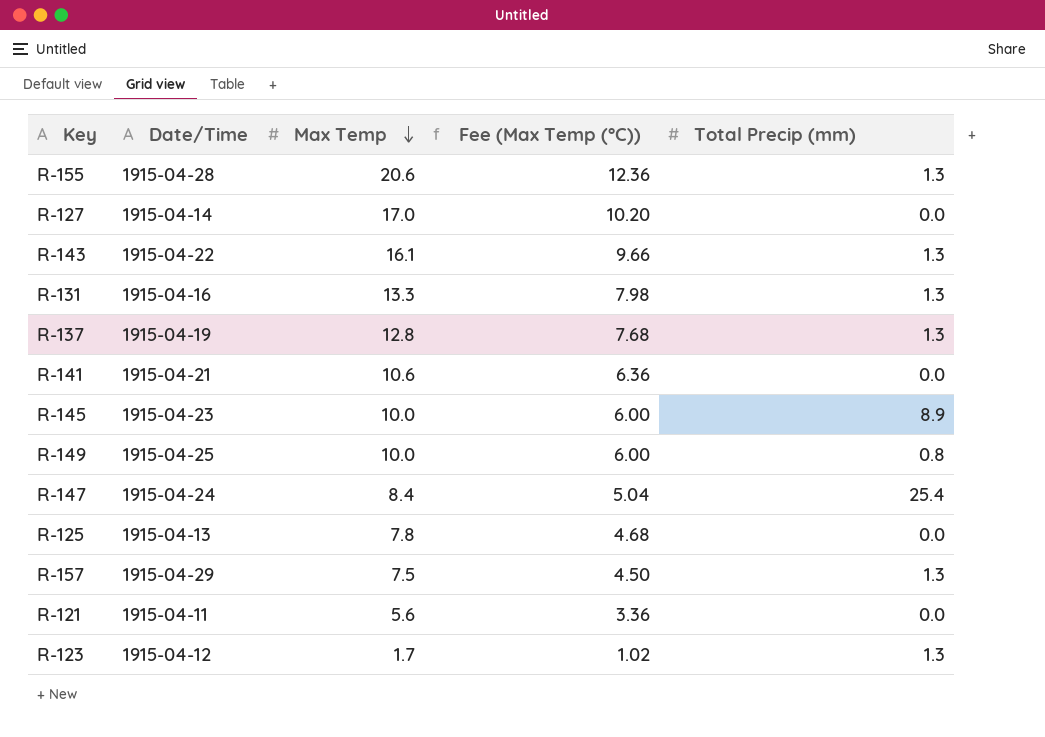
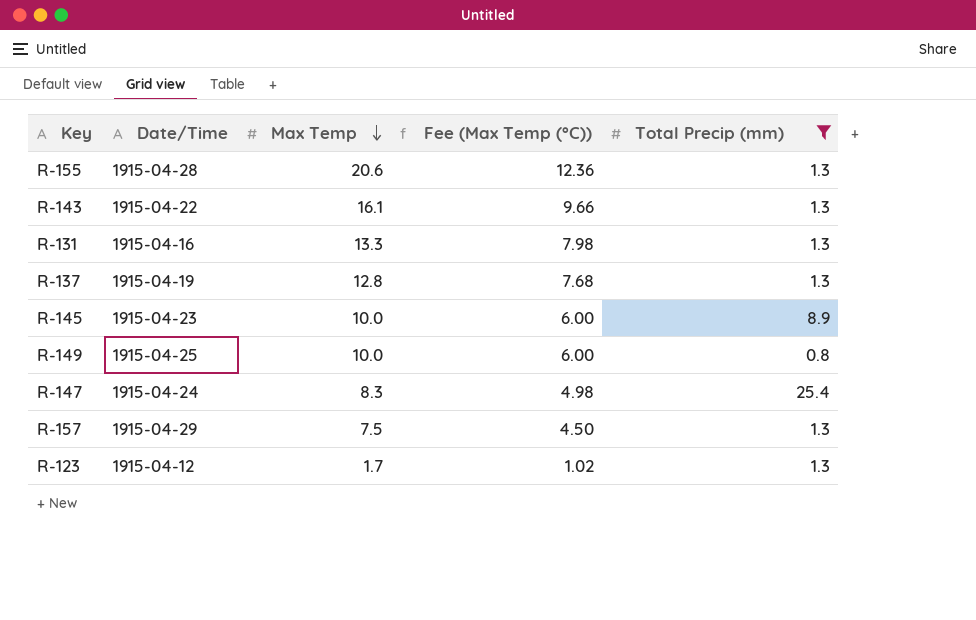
filter: none -> Total Precip (mm) != 0.0
R-147 | Max Temp: 8.4 -> 8.3
R-147 | Fee (Max Temp (°C)): 5.04 -> 4.98

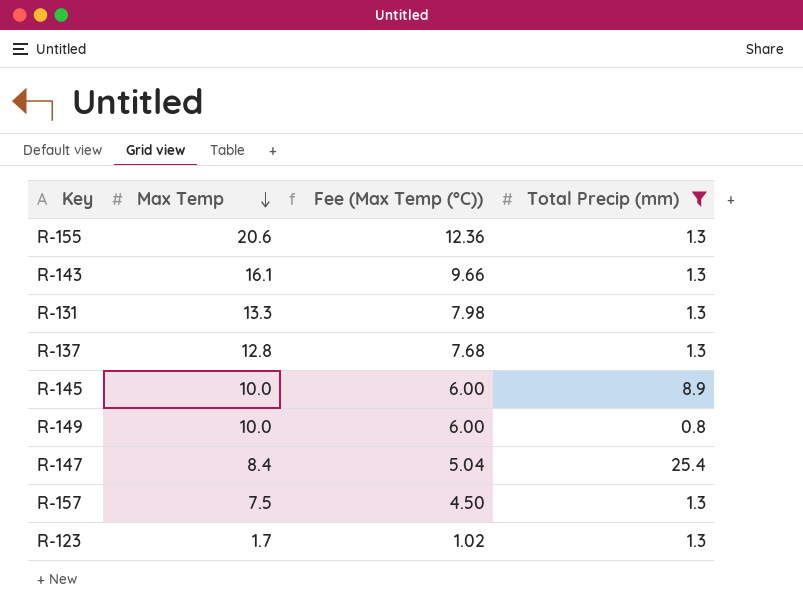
column Date/Time | position: 2 -> none
R-147 | Max Temp: 8.3 -> 8.4
R-147 | Fee (Max Temp (°C)): 4.98 -> 5.04

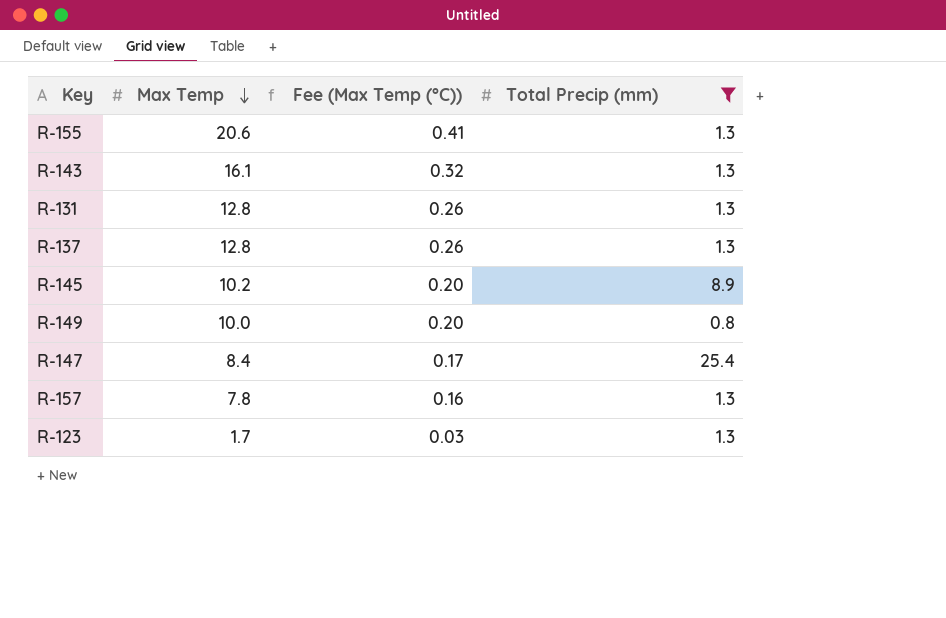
column Fee (Max Temp (°C)) | formula: [Max Temp] * 0.6 -> [Max Temp] * 0.02
R-131 | Max Temp: 13.3 -> 12.8
R-145 | Max Temp: 10.0 -> 10.2
R-157 | Max Temp: 7.5 -> 7.8

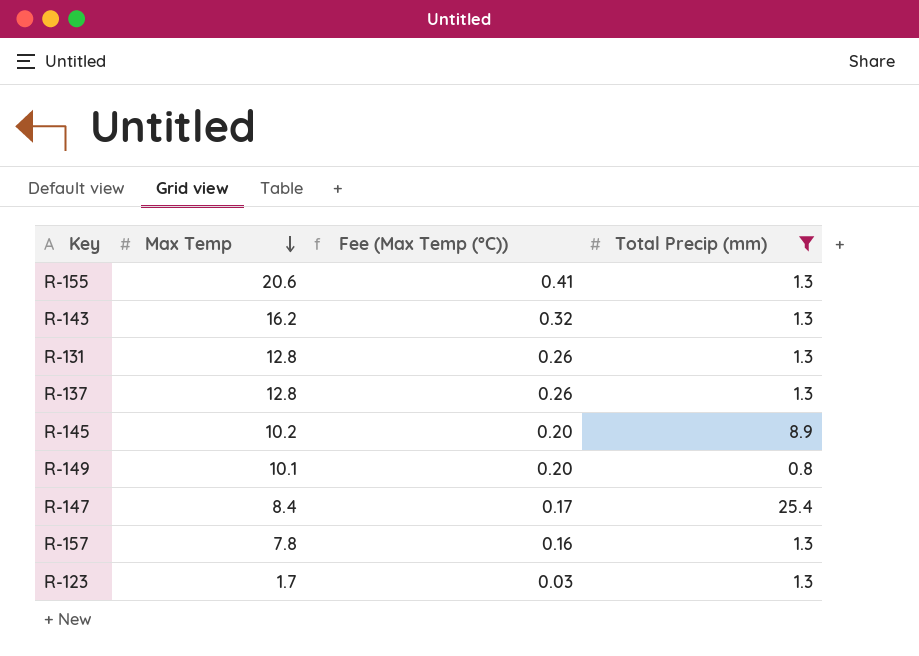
R-143 | Max Temp: 16.1 -> 16.2
R-149 | Max Temp: 10.0 -> 10.1

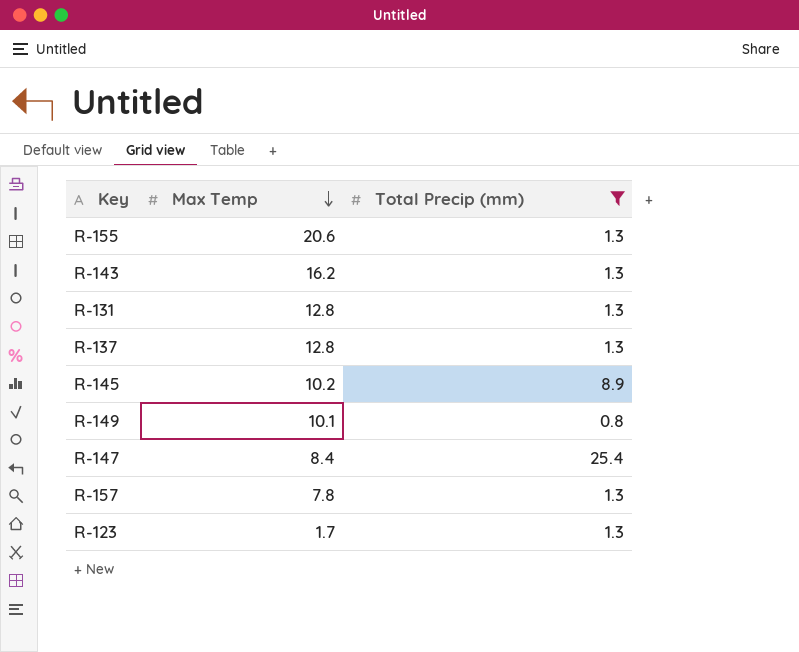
column Fee (Max Temp (°C)) | formula: [Max Temp] * 0.02 -> none

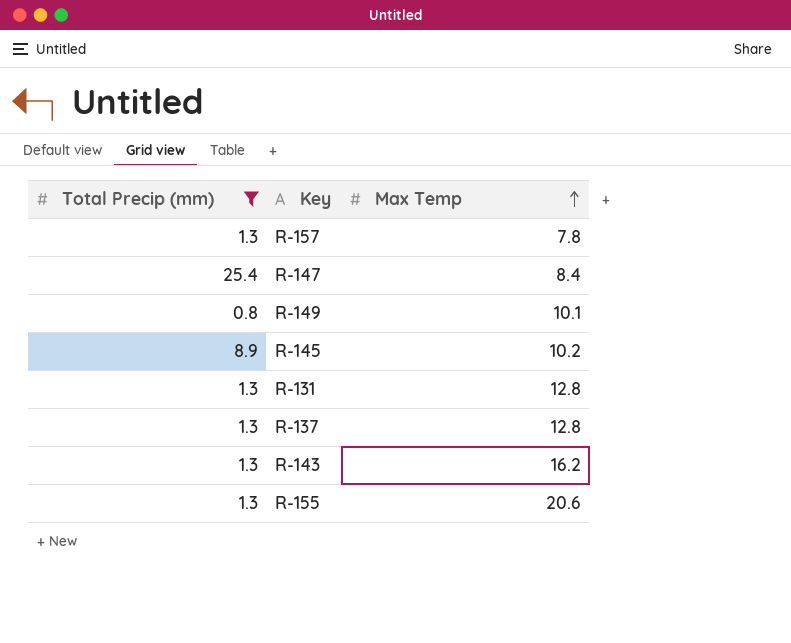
row order: Max Temp descending -> Max Temp ascending
column Total Precip (mm) | position: 3 -> 1
row R-123: 1.7 | 1.3 -> none

